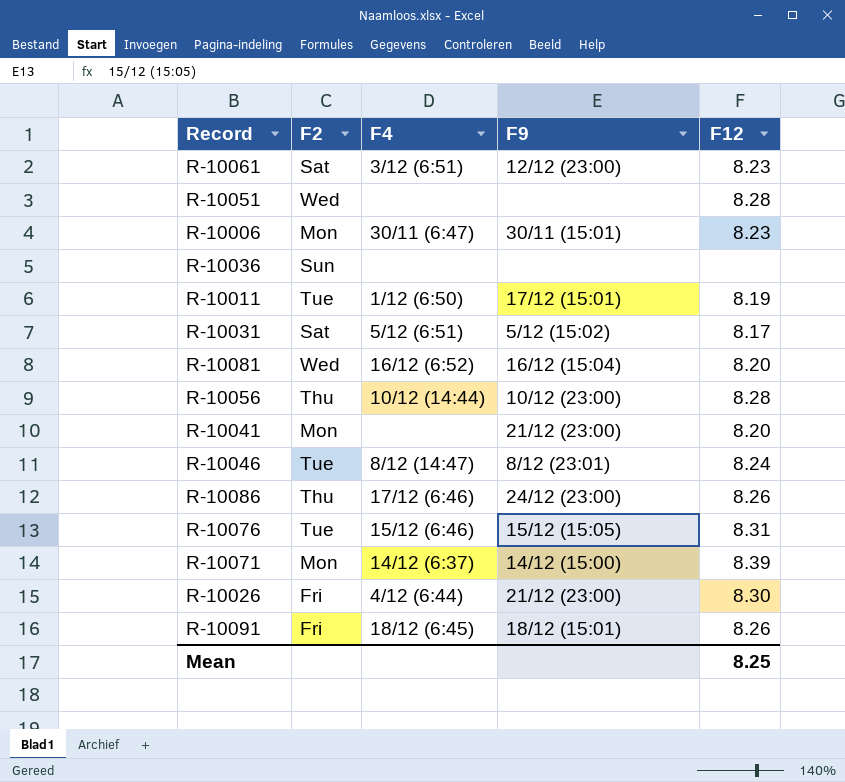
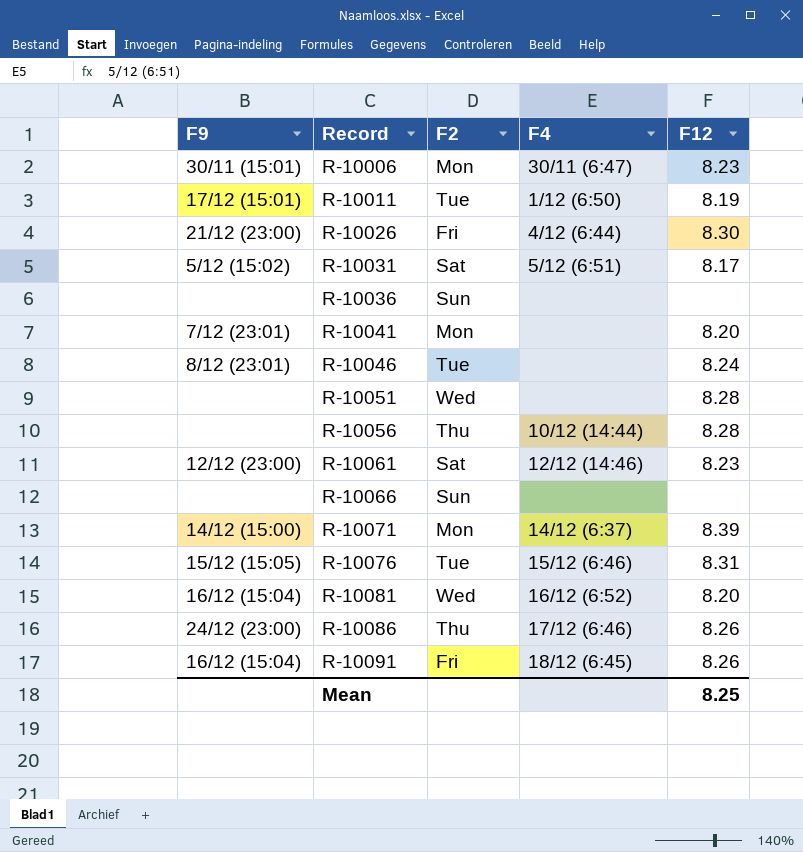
row order: none -> Record ascending
column F9 | position: 4 -> 1
R-10041 | F9: 21/12 (23:00) -> 7/12 (23:01)
R-10046 | F4: 8/12 (14:47) -> none
R-10056 | F9: 10/12 (23:00) -> none
R-10061 | F4: 3/12 (6:51) -> 12/12 (14:46)
row R-10066: none -> none | Sun | none | none
R-10091 | F9: 18/12 (15:01) -> 16/12 (15:04)

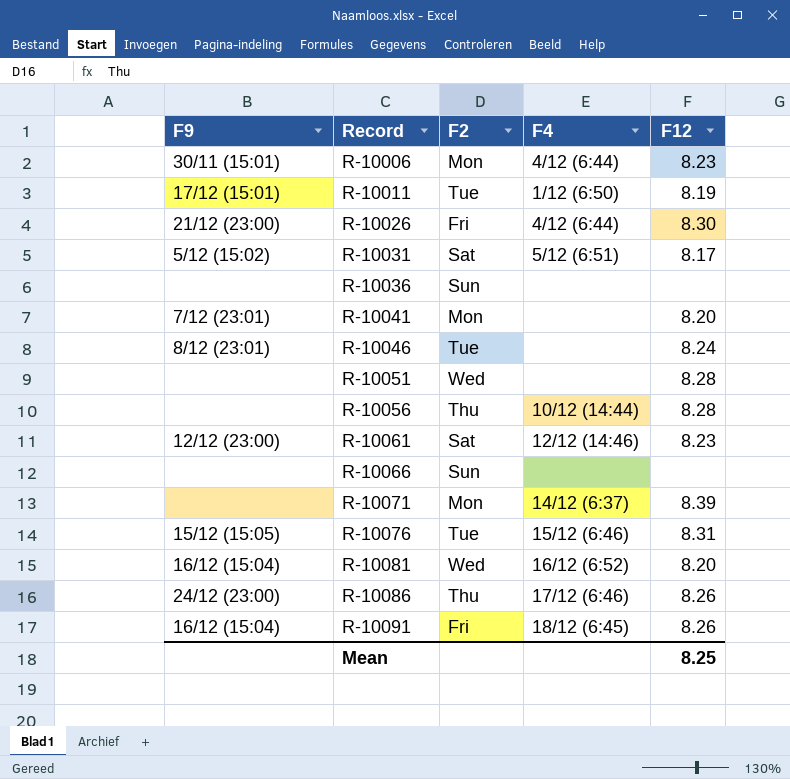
R-10006 | F4: 30/11 (6:47) -> 4/12 (6:44)
R-10071 | F9: 14/12 (15:00) -> none

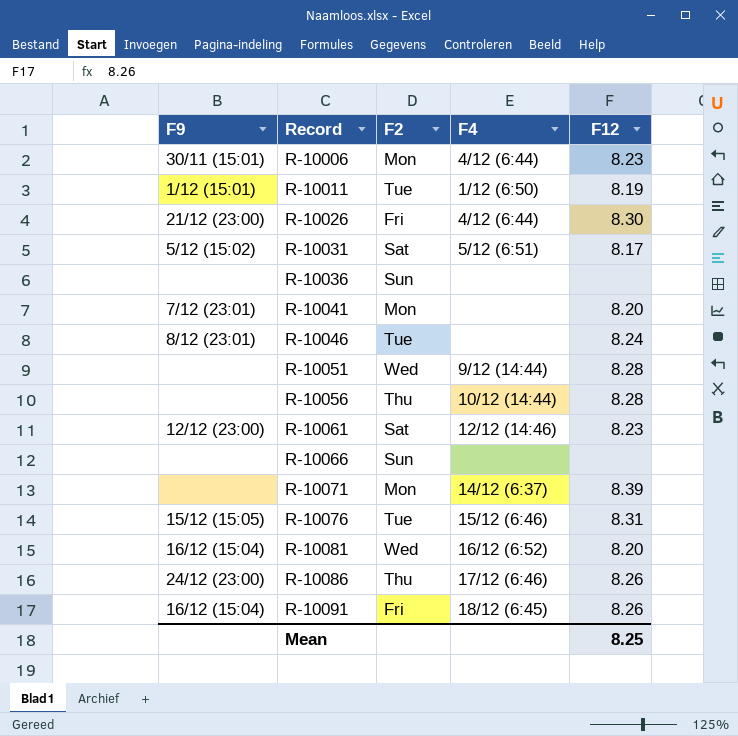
R-10011 | F9: 17/12 (15:01) -> 1/12 (15:01)
R-10051 | F4: none -> 9/12 (14:44)

